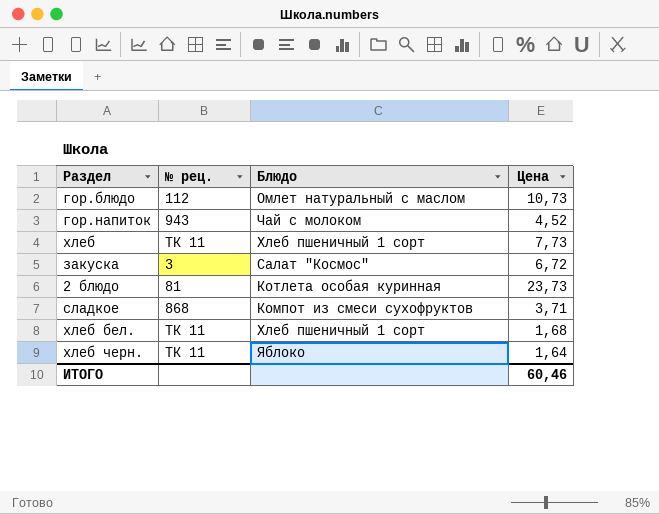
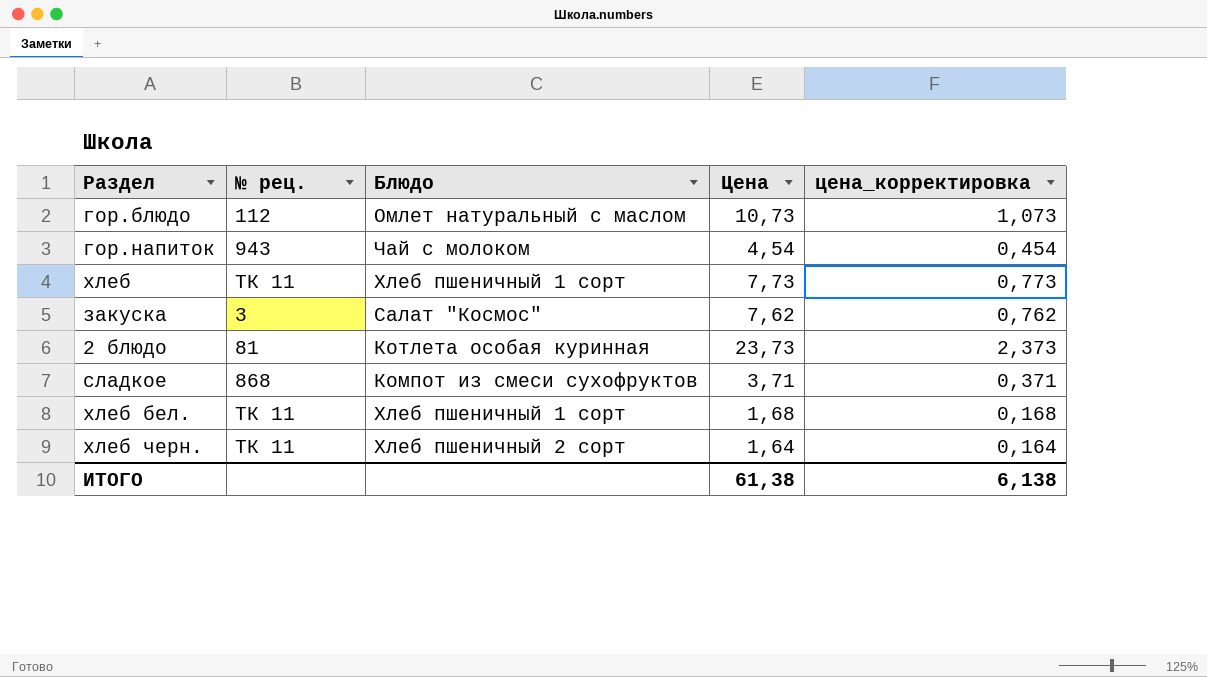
column цена_корректировка | formula: none -> [Цена] * 0,1
гор.напиток | Цена: 4,52 -> 4,54
закуска | Цена: 6,72 -> 7,62
хлеб черн. | Блюдо: Яблоко -> Хлеб пшеничный 2 сорт
ИТОГО | Цена: 60,46 -> 61,38

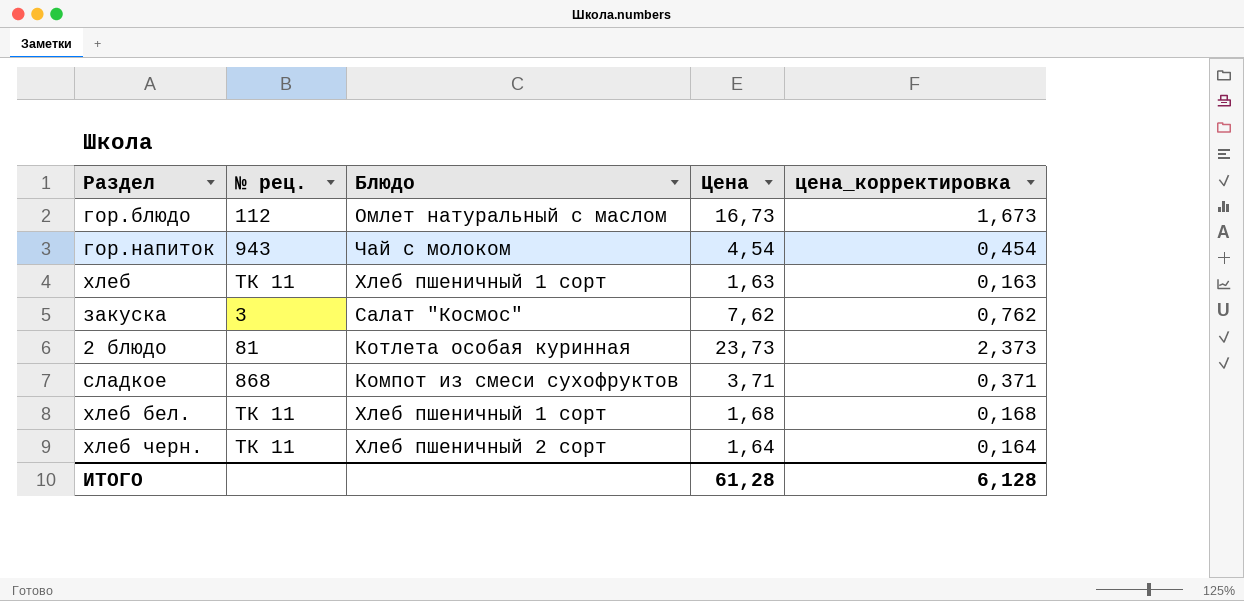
гор.блюдо | Цена: 10,73 -> 16,73
гор.блюдо | цена_корректировка: 1,073 -> 1,673
хлеб | Цена: 7,73 -> 1,63
хлеб | цена_корректировка: 0,773 -> 0,163
ИТОГО | Цена: 61,38 -> 61,28
ИТОГО | цена_корректировка: 6,138 -> 6,128

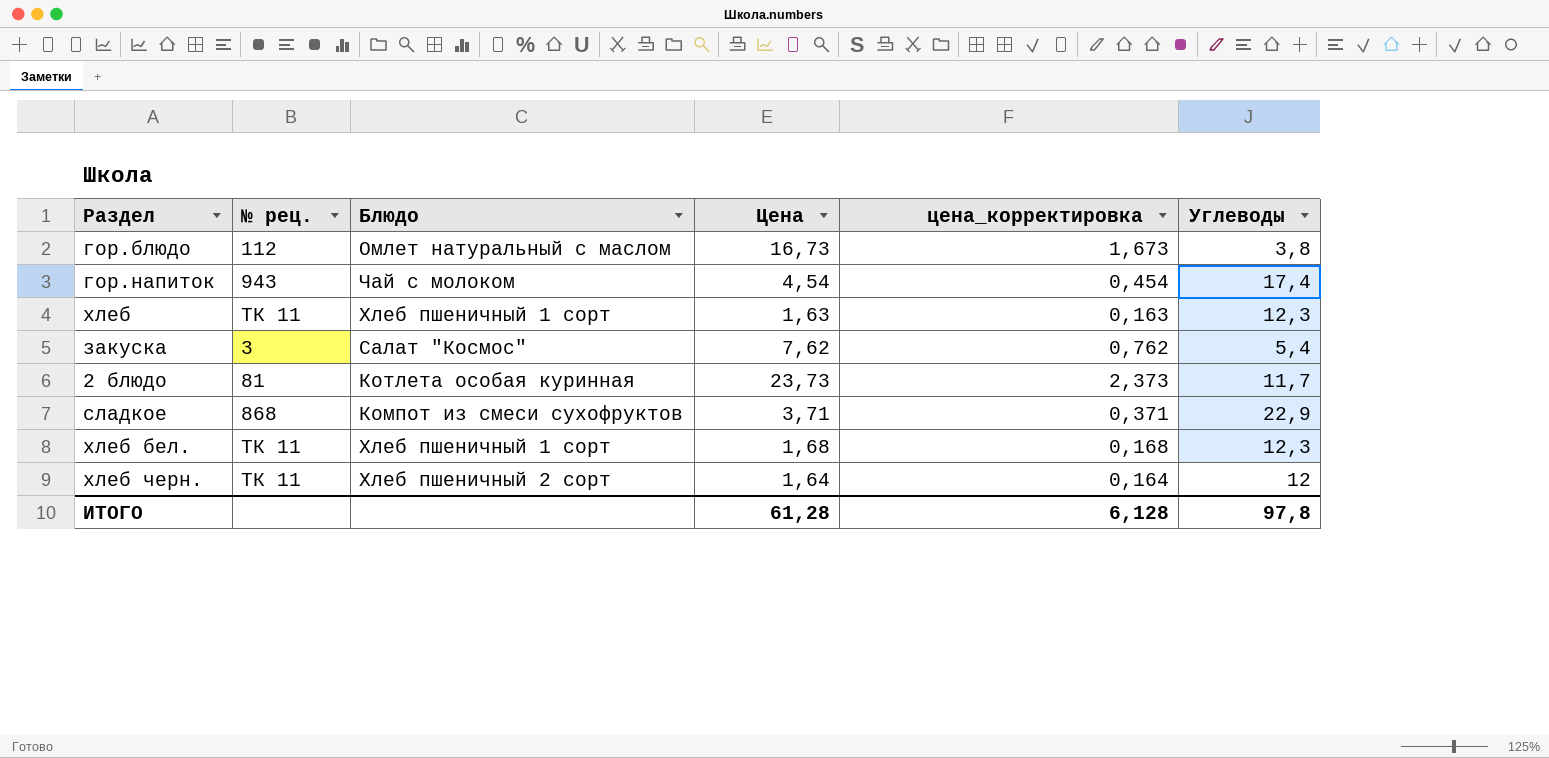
column Углеводы | position: none -> 6

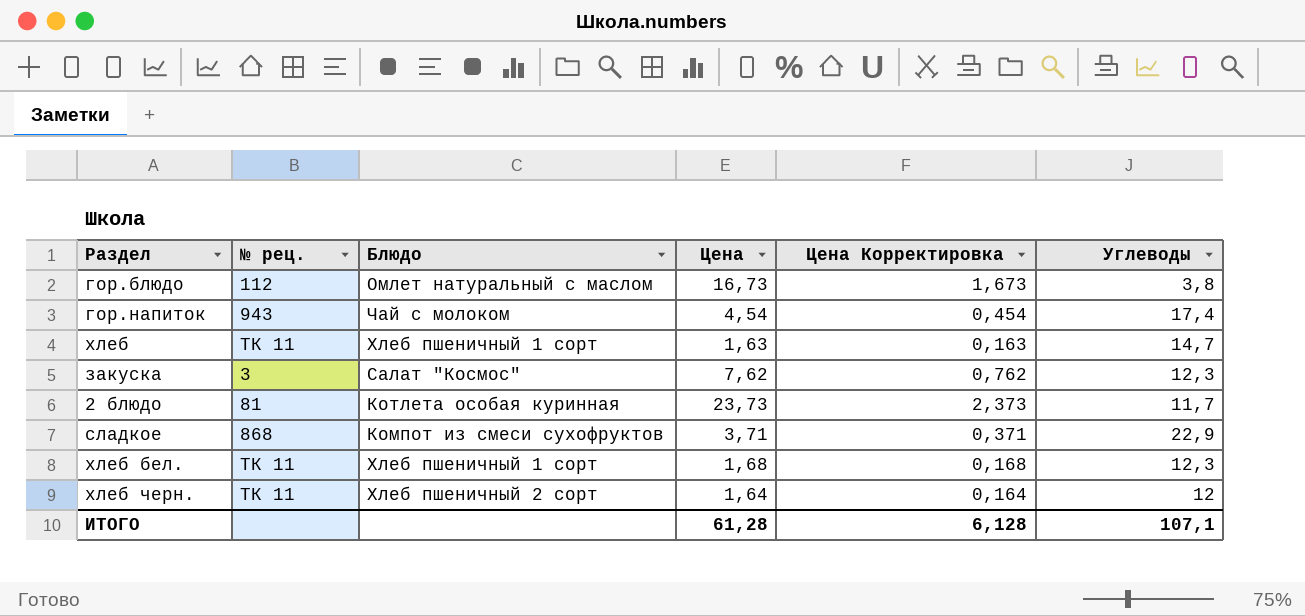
column name: цена_корректировка -> Цена Корректировка
хлеб | Углеводы: 12,3 -> 14,7
закуска | Углеводы: 5,4 -> 12,3
ИТОГО | Углеводы: 97,8 -> 107,1

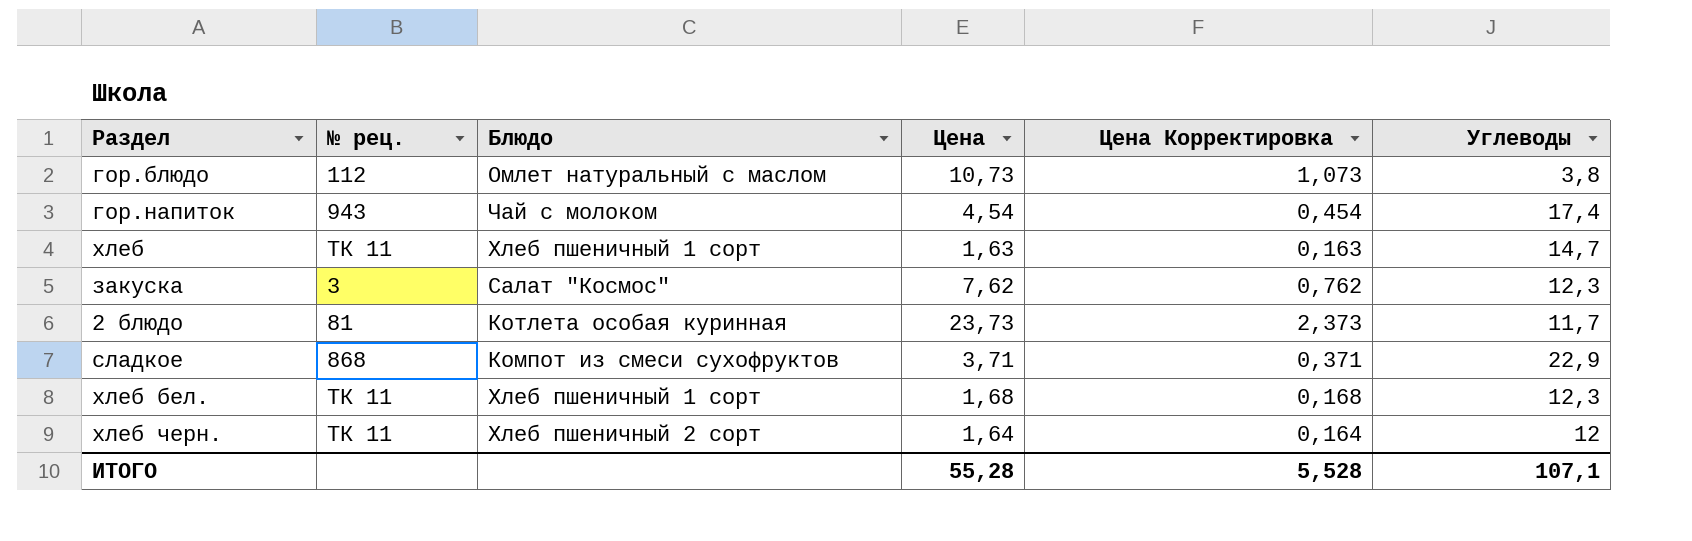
гор.блюдо | Цена: 16,73 -> 10,73
гор.блюдо | Цена Корректировка: 1,673 -> 1,073
ИТОГО | Цена: 61,28 -> 55,28
ИТОГО | Цена Корректировка: 6,128 -> 5,528

